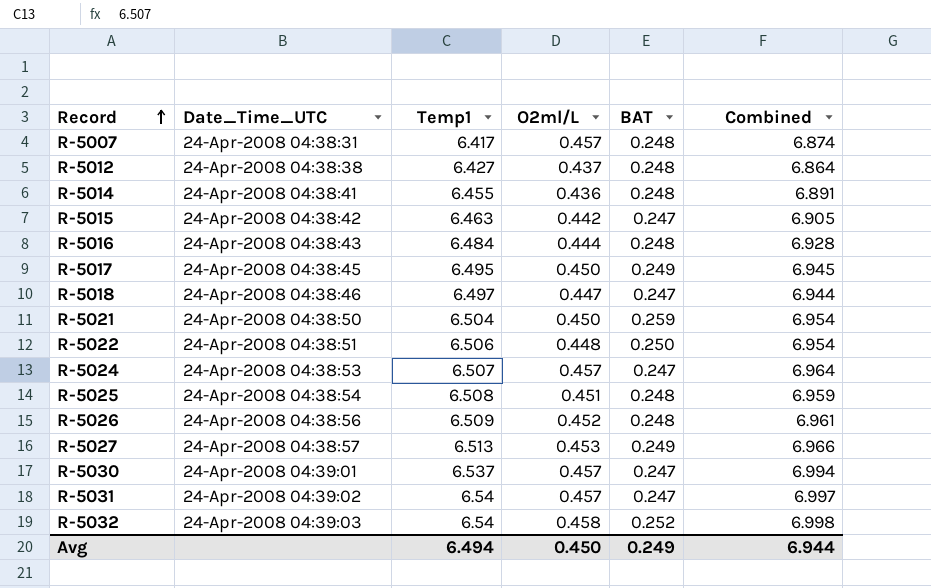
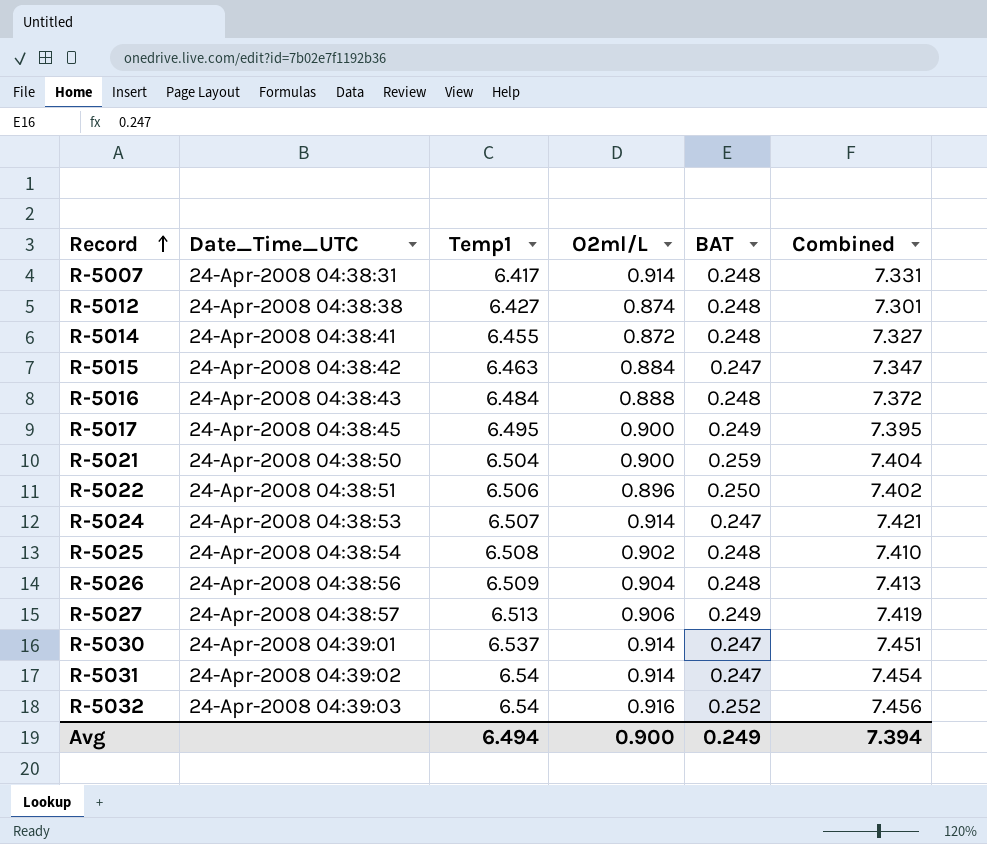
row R-5018: 24-Apr-2008 04:38:46 | 6.497 | 0.447 | 0.247 | 6.944 -> none
R-5007 | O2ml/L: 0.457 -> 0.914
R-5007 | Combined: 6.874 -> 7.331
R-5012 | O2ml/L: 0.437 -> 0.874
R-5012 | Combined: 6.864 -> 7.301
R-5014 | O2ml/L: 0.436 -> 0.872
R-5014 | Combined: 6.891 -> 7.327
R-5015 | O2ml/L: 0.442 -> 0.884
R-5015 | Combined: 6.905 -> 7.347
R-5016 | O2ml/L: 0.444 -> 0.888
R-5016 | Combined: 6.928 -> 7.372
R-5017 | O2ml/L: 0.450 -> 0.900
R-5017 | Combined: 6.945 -> 7.395
R-5021 | O2ml/L: 0.450 -> 0.900
R-5021 | Combined: 6.954 -> 7.404
R-5022 | O2ml/L: 0.448 -> 0.896
R-5022 | Combined: 6.954 -> 7.402
R-5024 | O2ml/L: 0.457 -> 0.914
R-5024 | Combined: 6.964 -> 7.421
R-5025 | O2ml/L: 0.451 -> 0.902
R-5025 | Combined: 6.959 -> 7.410
R-5026 | O2ml/L: 0.452 -> 0.904
R-5026 | Combined: 6.961 -> 7.413
R-5027 | O2ml/L: 0.453 -> 0.906
R-5027 | Combined: 6.966 -> 7.419
R-5030 | O2ml/L: 0.457 -> 0.914
R-5030 | Combined: 6.994 -> 7.451
R-5031 | O2ml/L: 0.457 -> 0.914
R-5031 | Combined: 6.997 -> 7.454
R-5032 | O2ml/L: 0.458 -> 0.916
R-5032 | Combined: 6.998 -> 7.456
Avg | O2ml/L: 0.450 -> 0.900
Avg | Combined: 6.944 -> 7.394

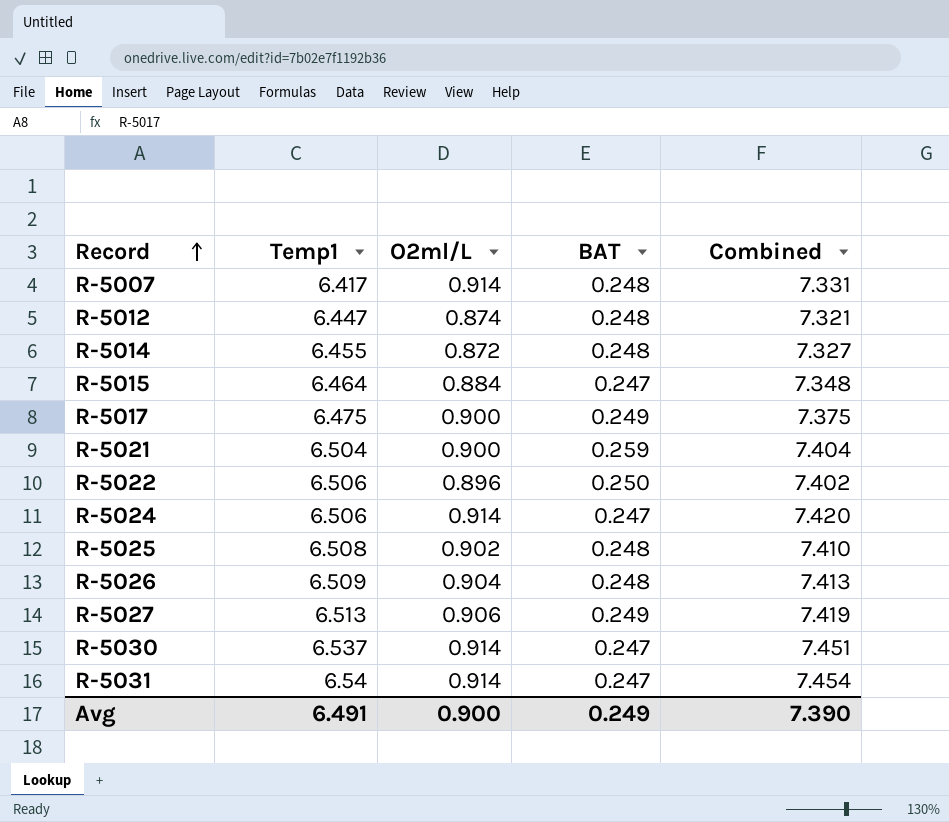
column Date_Time_UTC | position: 2 -> none
row R-5016: 24-Apr-2008 04:38:43 | 6.484 | 0.888 | 0.248 | 7.372 -> none
row R-5032: 24-Apr-2008 04:39:03 | 6.54 | 0.916 | 0.252 | 7.456 -> none
R-5012 | Temp1: 6.427 -> 6.447
R-5012 | Combined: 7.301 -> 7.321
R-5015 | Temp1: 6.463 -> 6.464
R-5015 | Combined: 7.347 -> 7.348
R-5017 | Temp1: 6.495 -> 6.475
R-5017 | Combined: 7.395 -> 7.375
R-5024 | Temp1: 6.507 -> 6.506
R-5024 | Combined: 7.421 -> 7.420
Avg | Temp1: 6.494 -> 6.491
Avg | Combined: 7.394 -> 7.390

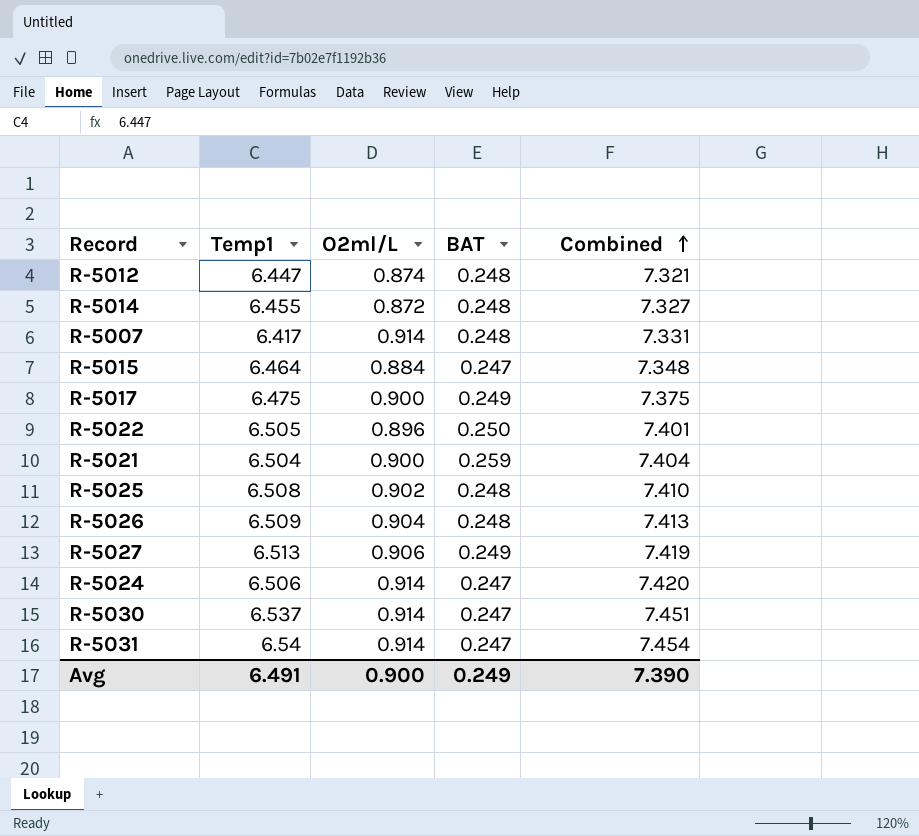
row order: Record ascending -> Combined ascending
R-5022 | Temp1: 6.506 -> 6.505
R-5022 | Combined: 7.402 -> 7.401

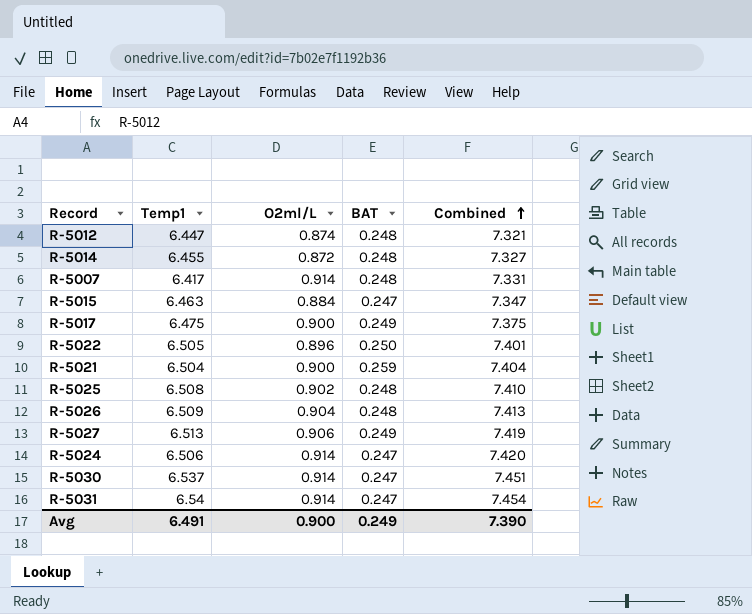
R-5015 | Temp1: 6.464 -> 6.463
R-5015 | Combined: 7.348 -> 7.347

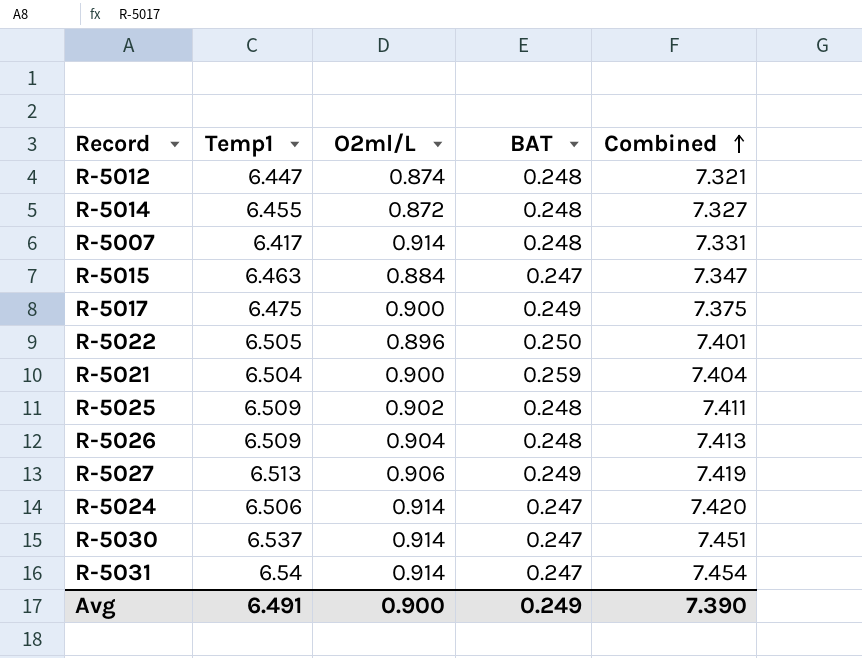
R-5025 | Temp1: 6.508 -> 6.509
R-5025 | Combined: 7.410 -> 7.411

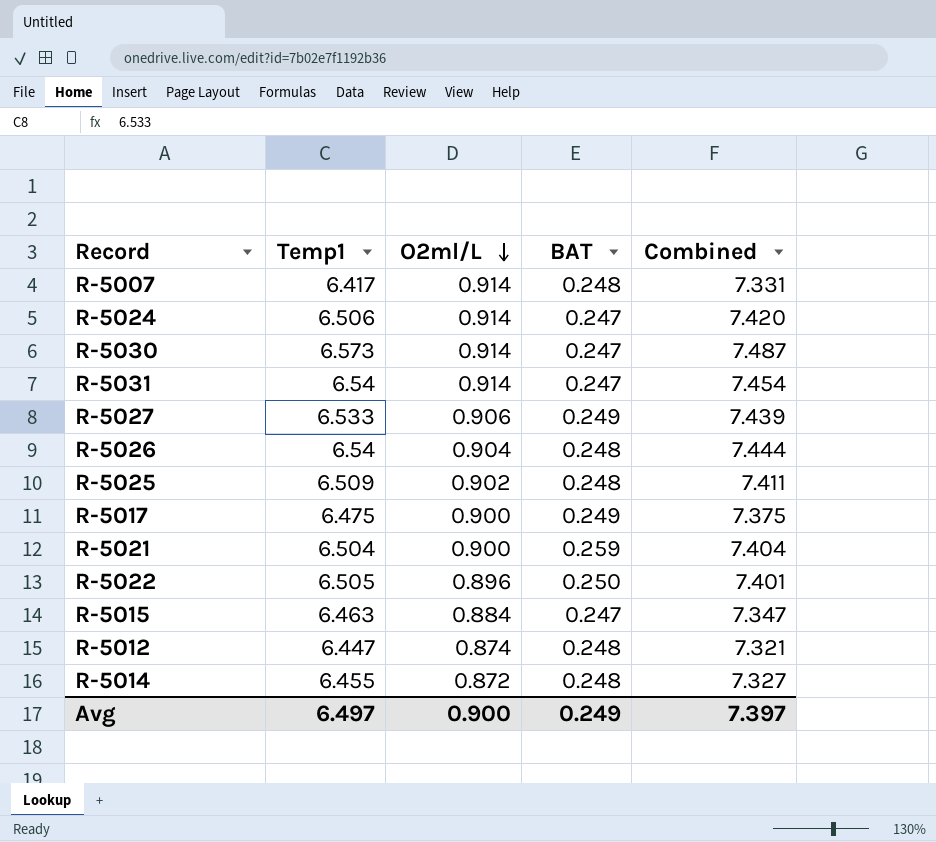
row order: Combined ascending -> O2ml/L descending
R-5030 | Temp1: 6.537 -> 6.573
R-5030 | Combined: 7.451 -> 7.487
R-5027 | Temp1: 6.513 -> 6.533
R-5027 | Combined: 7.419 -> 7.439
R-5026 | Temp1: 6.509 -> 6.54
R-5026 | Combined: 7.413 -> 7.444
Avg | Temp1: 6.491 -> 6.497
Avg | Combined: 7.390 -> 7.397

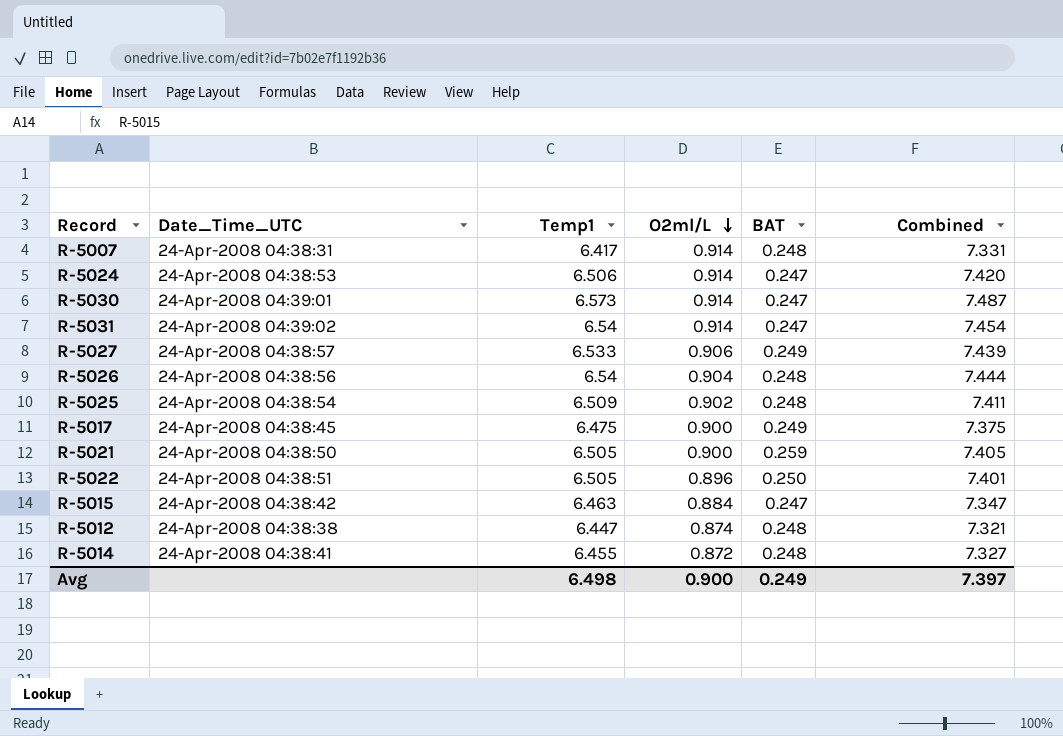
column Date_Time_UTC | position: none -> 2
R-5021 | Temp1: 6.504 -> 6.505
R-5021 | Combined: 7.404 -> 7.405
Avg | Temp1: 6.497 -> 6.498

